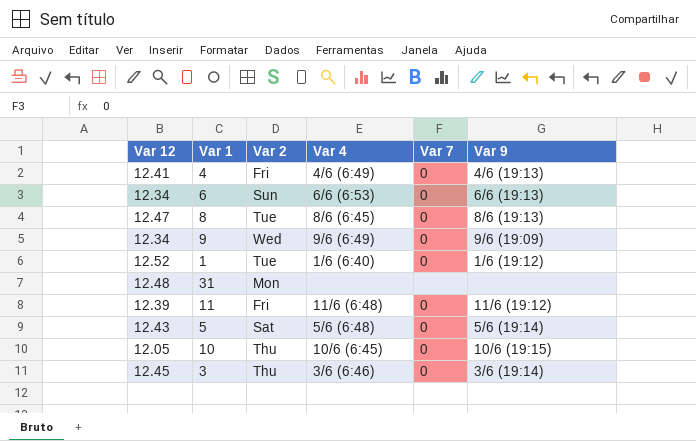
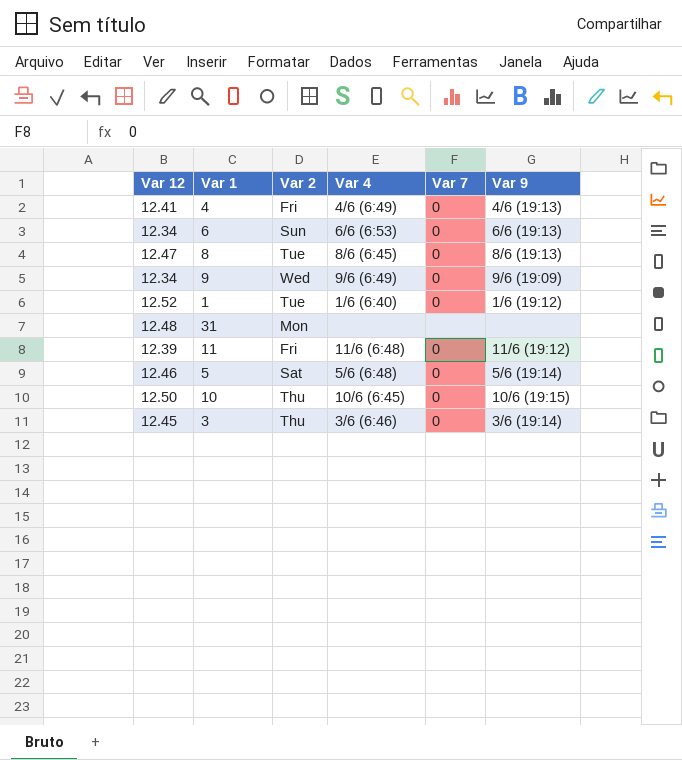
5 | Var 12: 12.43 -> 12.46
10 | Var 12: 12.05 -> 12.50

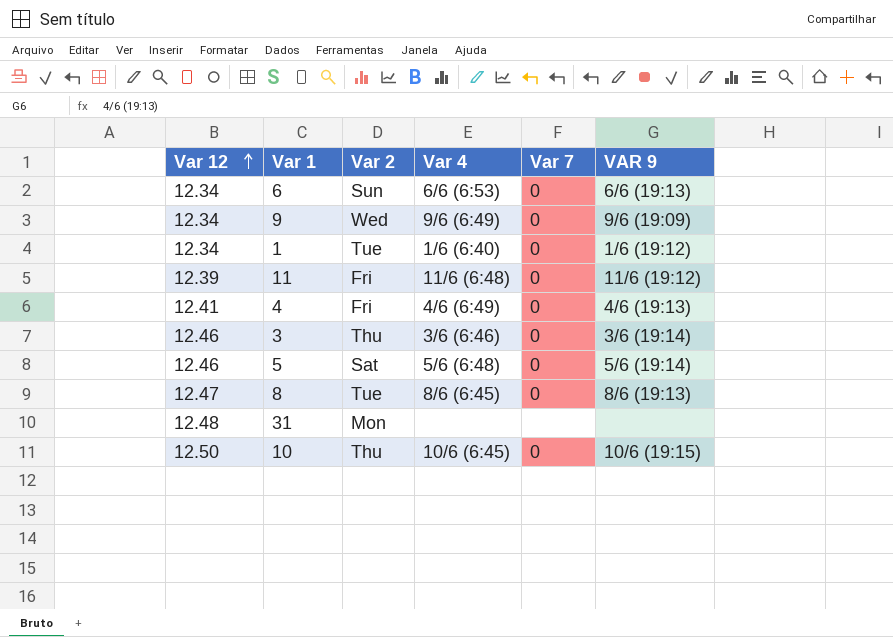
row order: none -> Var 12 ascending
column name: Var 9 -> VAR 9
1 | Var 12: 12.52 -> 12.34
3 | Var 12: 12.45 -> 12.46

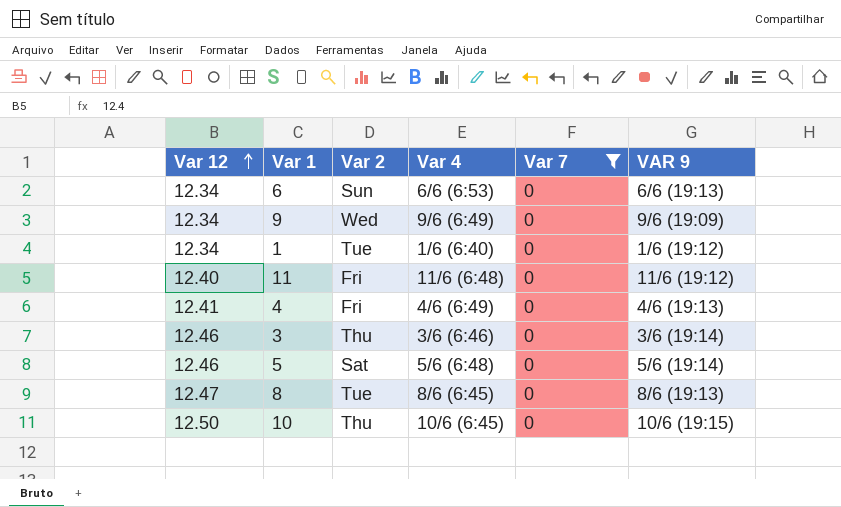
filter: none -> Var 7 = 0
11 | Var 12: 12.39 -> 12.40

